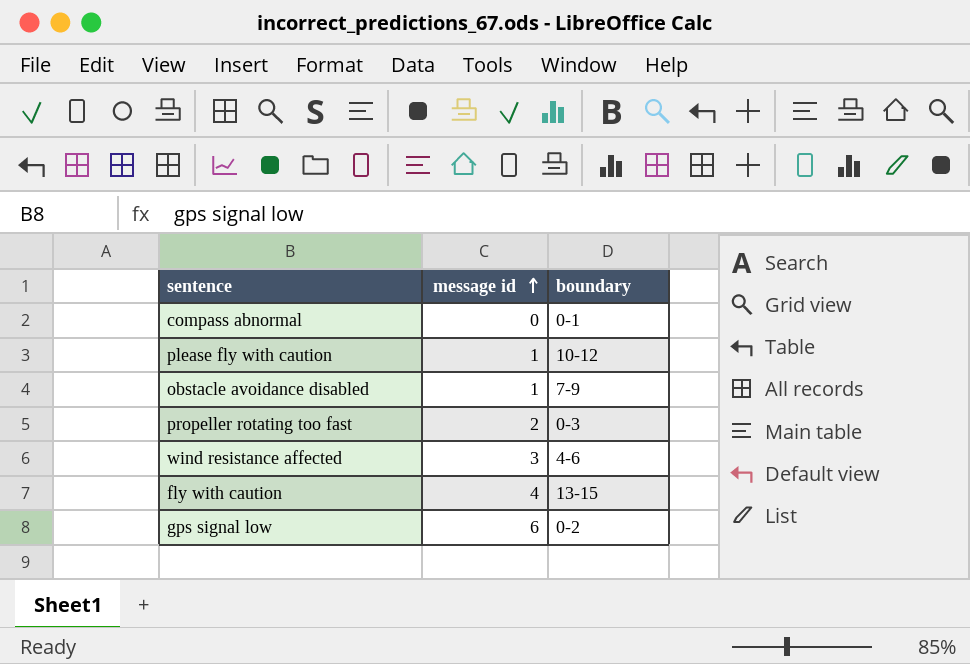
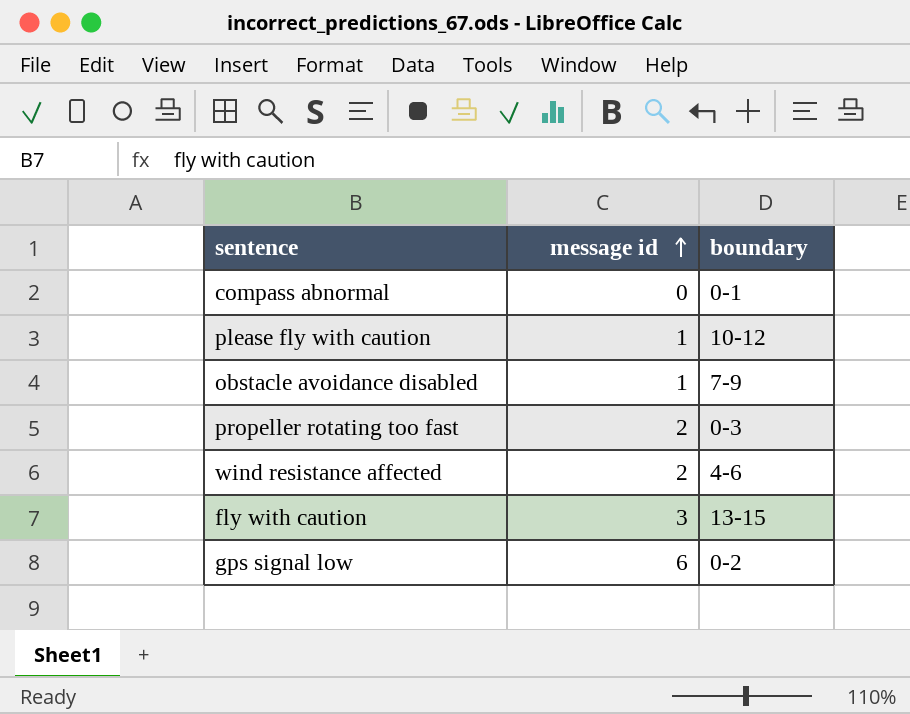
wind resistance affected | message id: 3 -> 2
fly with caution | message id: 4 -> 3

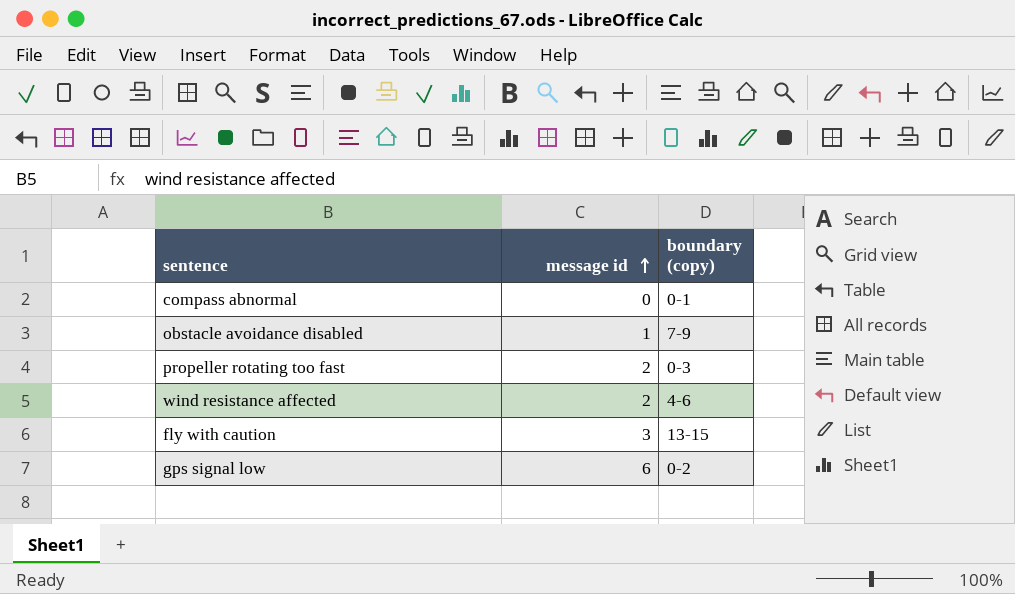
column name: boundary -> boundary (copy)
row please fly with caution: 1 | 10-12 -> none

